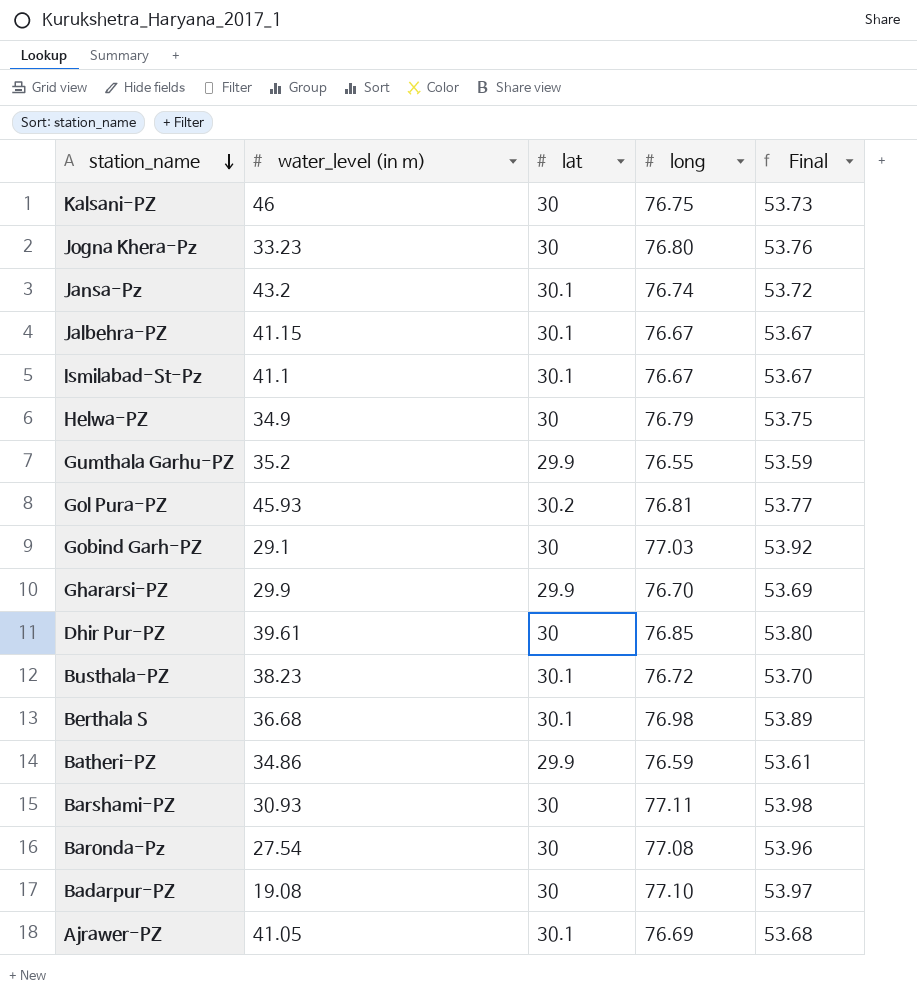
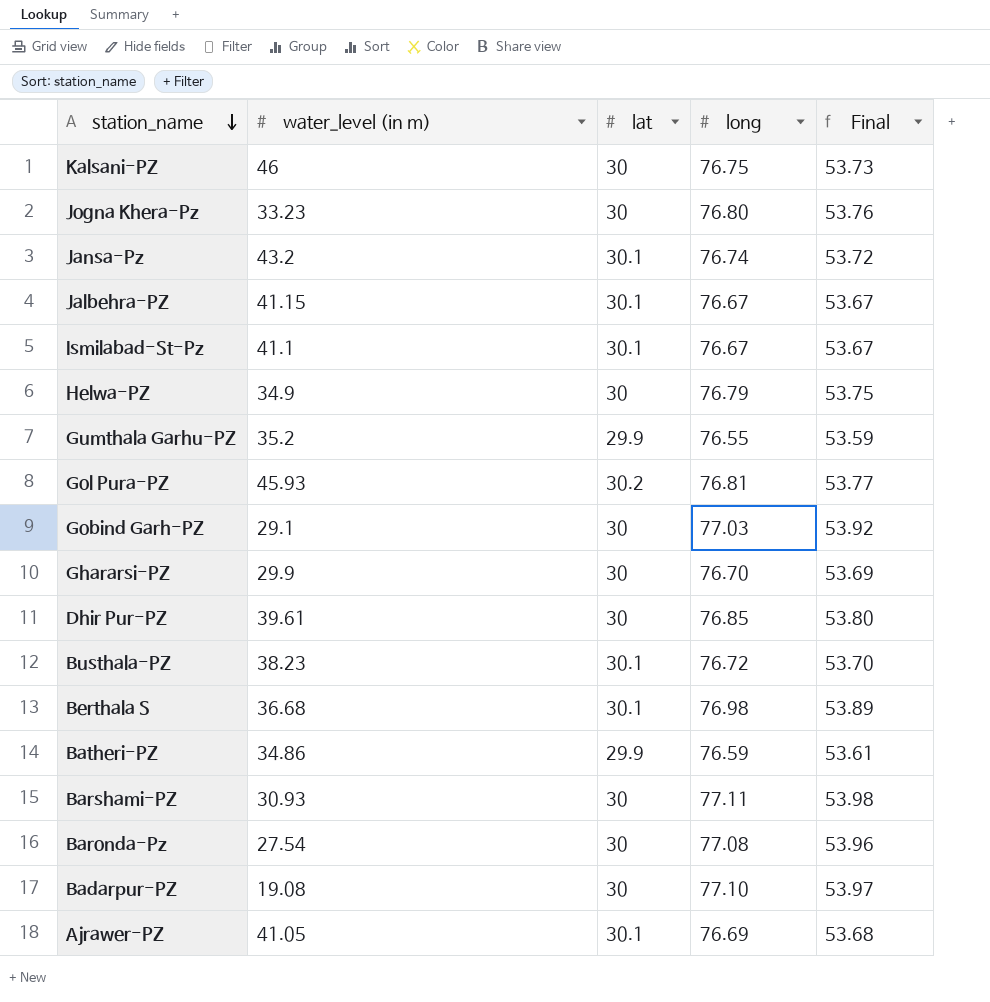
Ghararsi-PZ | lat: 29.9 -> 30

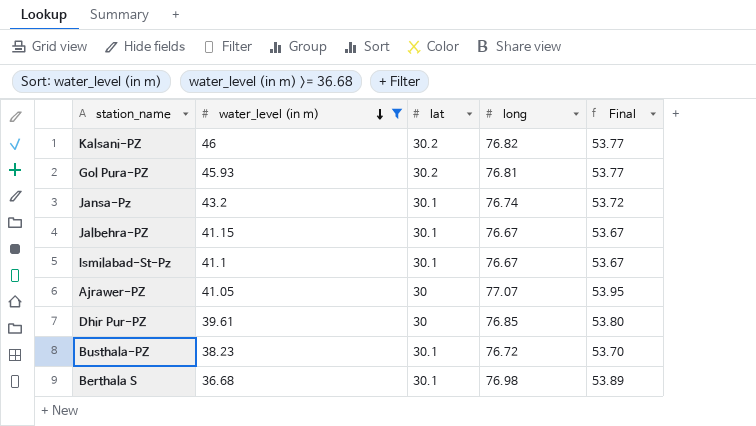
filter: none -> water_level (in m) >= 36.68
row order: station_name descending -> water_level (in m) descending
Kalsani-PZ | lat: 30 -> 30.2
Kalsani-PZ | long: 76.75 -> 76.82
Kalsani-PZ | Final: 53.73 -> 53.77
Ajrawer-PZ | lat: 30.1 -> 30
Ajrawer-PZ | long: 76.69 -> 77.07
Ajrawer-PZ | Final: 53.68 -> 53.95

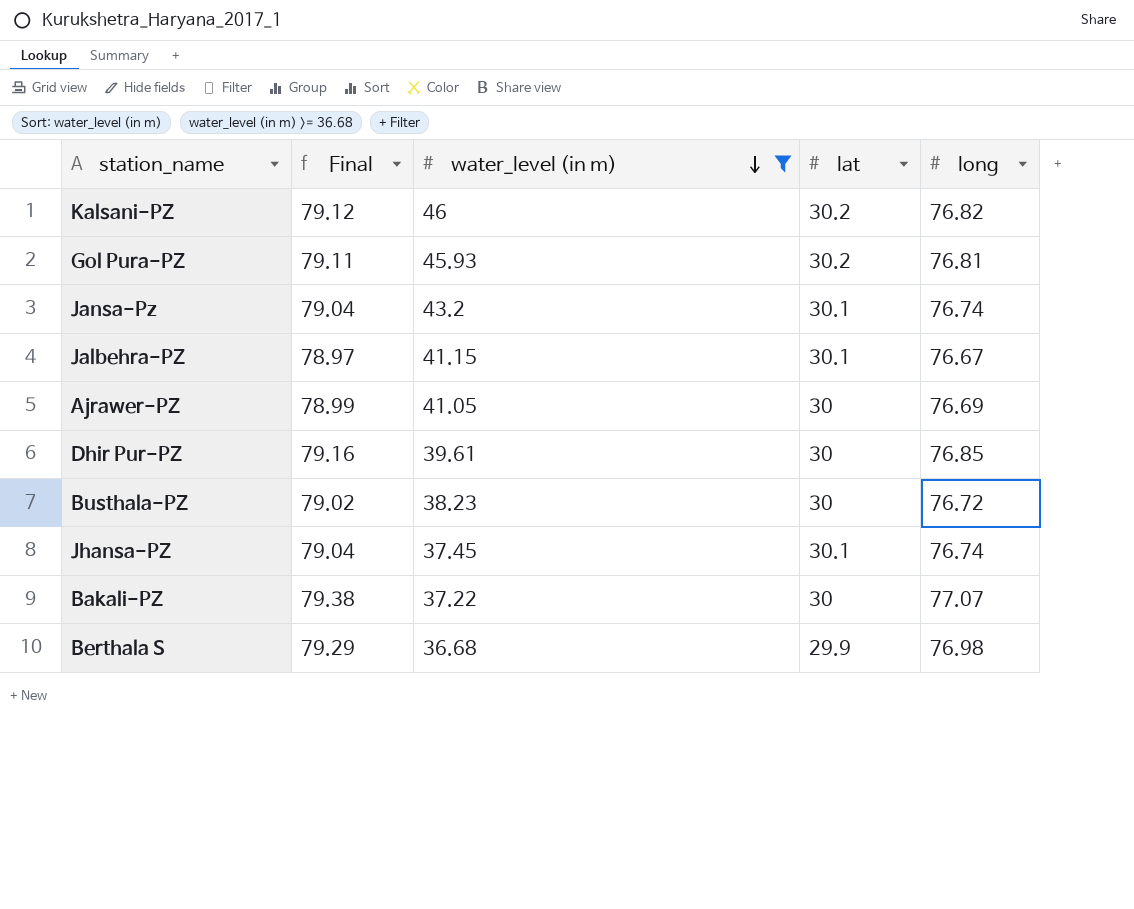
column Final | formula: [long] * 0.7 -> [long] * 1.03
column Final | position: 5 -> 2
row Ismilabad-St-Pz: 41.1 | 30.1 | 76.67 | 53.67 -> none
Ajrawer-PZ | long: 77.07 -> 76.69
Busthala-PZ | lat: 30.1 -> 30
row Jhansa-PZ: none -> 79.04 | 37.45 | 30.1 | 76.74
row Bakali-PZ: none -> 79.38 | 37.22 | 30 | 77.07
Berthala S | lat: 30.1 -> 29.9

